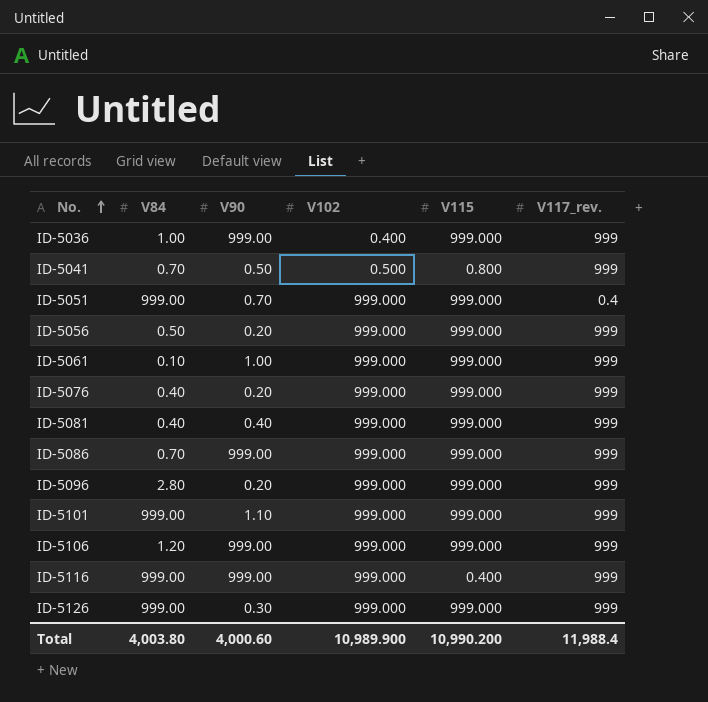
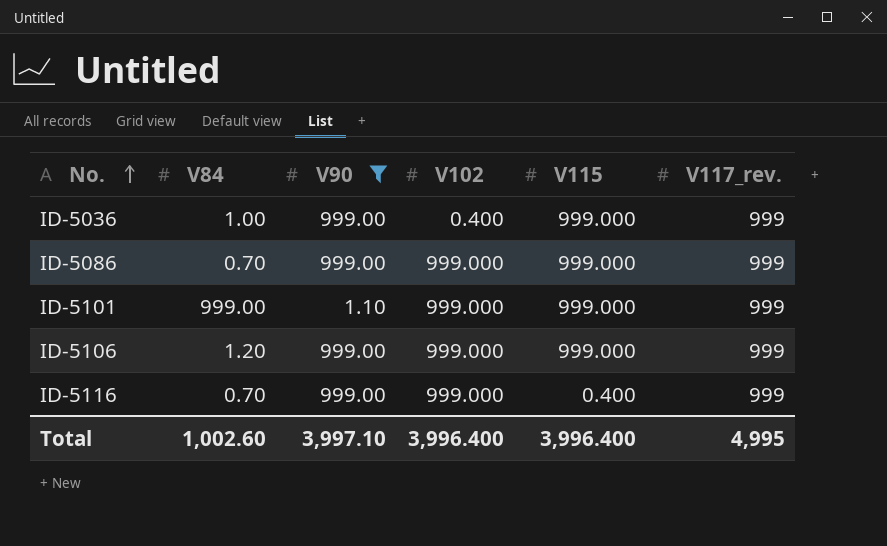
filter: none -> V90 >= 1.10
ID-5116 | V84: 999.00 -> 0.70
Total | V84: 4,003.80 -> 1,002.60
Total | V90: 4,000.60 -> 3,997.10
Total | V102: 10,989.900 -> 3,996.400
Total | V115: 10,990.200 -> 3,996.400
Total | V117_rev.: 11,988.4 -> 4,995

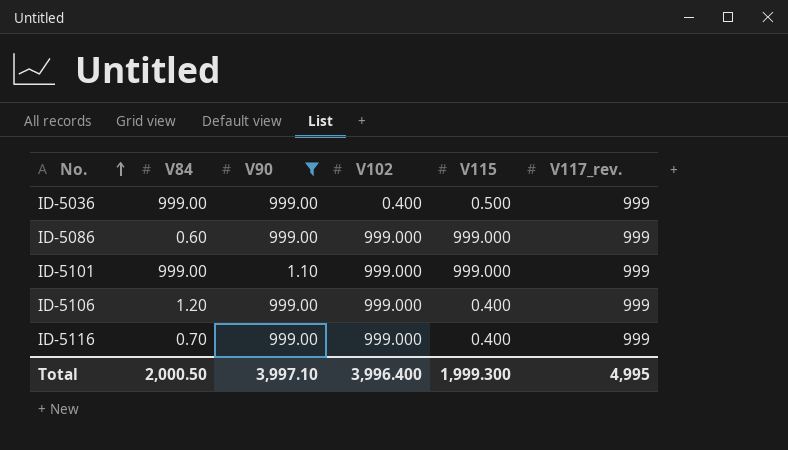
ID-5036 | V84: 1.00 -> 999.00
ID-5036 | V115: 999.000 -> 0.500
ID-5086 | V84: 0.70 -> 0.60
ID-5106 | V115: 999.000 -> 0.400
Total | V84: 1,002.60 -> 2,000.50
Total | V115: 3,996.400 -> 1,999.300

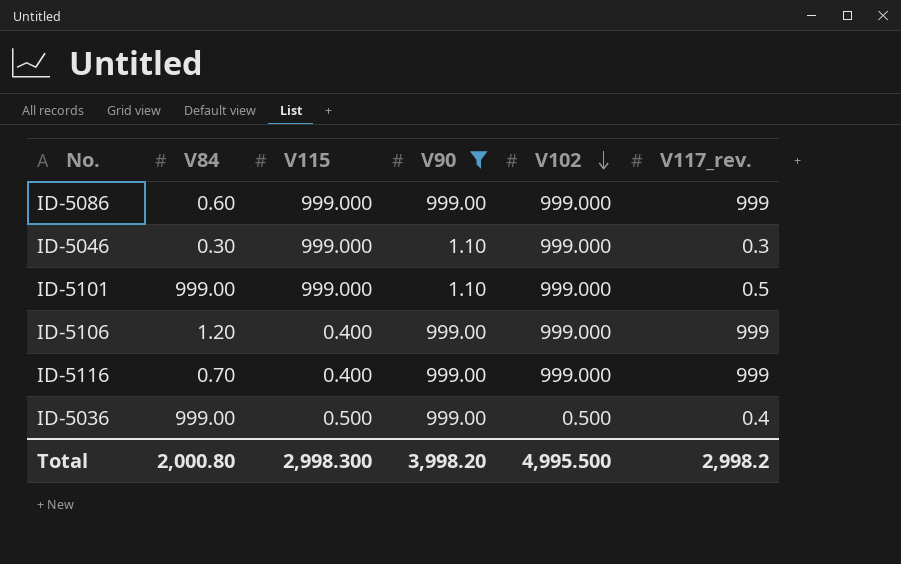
row order: No. ascending -> V102 descending
column V115 | position: 5 -> 3
row ID-5046: none -> 0.30 | 999.000 | 1.10 | 999.000 | 0.3
ID-5101 | V117_rev.: 999 -> 0.5
ID-5036 | V102: 0.400 -> 0.500
ID-5036 | V117_rev.: 999 -> 0.4
Total | V84: 2,000.50 -> 2,000.80
Total | V115: 1,999.300 -> 2,998.300
Total | V90: 3,997.10 -> 3,998.20
Total | V102: 3,996.400 -> 4,995.500
Total | V117_rev.: 4,995 -> 2,998.2

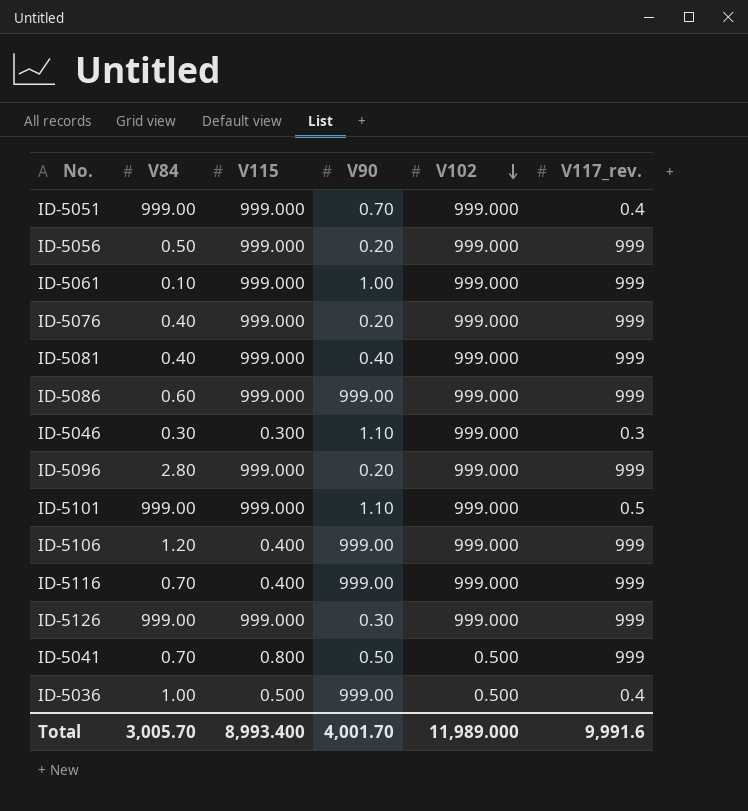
filter: V90 >= 1.10 -> none
ID-5046 | V115: 999.000 -> 0.300
ID-5036 | V84: 999.00 -> 1.00
Total | V84: 2,000.80 -> 3,005.70
Total | V115: 2,998.300 -> 8,993.400
Total | V90: 3,998.20 -> 4,001.70
Total | V102: 4,995.500 -> 11,989.000
Total | V117_rev.: 2,998.2 -> 9,991.6

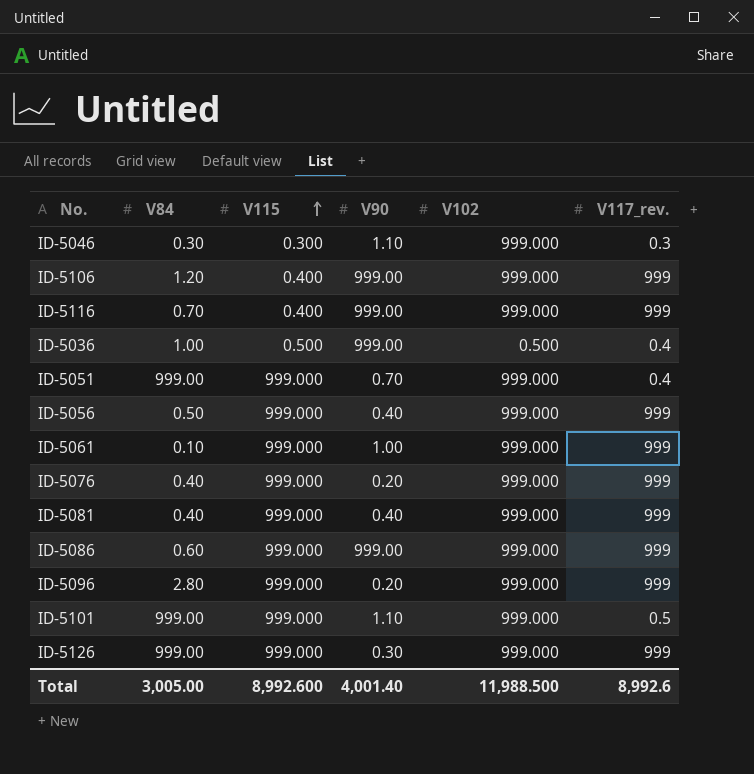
row order: V102 descending -> V115 ascending
row ID-5041: 0.70 | 0.800 | 0.50 | 0.500 | 999 -> none
ID-5056 | V90: 0.20 -> 0.40
Total | V84: 3,005.70 -> 3,005.00
Total | V115: 8,993.400 -> 8,992.600
Total | V90: 4,001.70 -> 4,001.40
Total | V102: 11,989.000 -> 11,988.500
Total | V117_rev.: 9,991.6 -> 8,992.6

